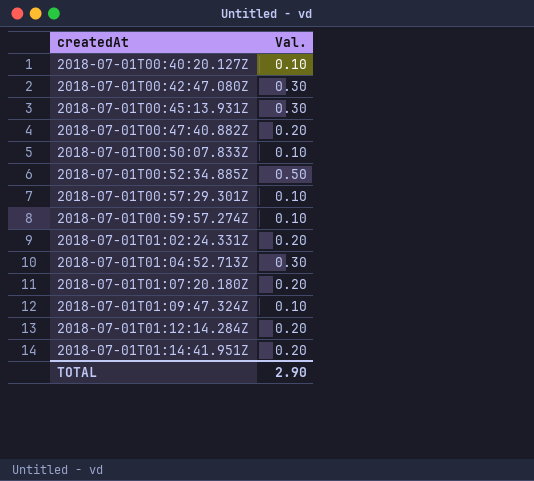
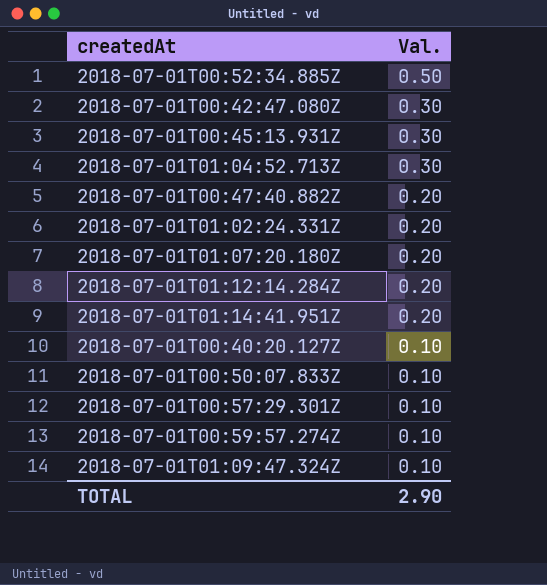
row order: createdAt ascending -> Val. descending

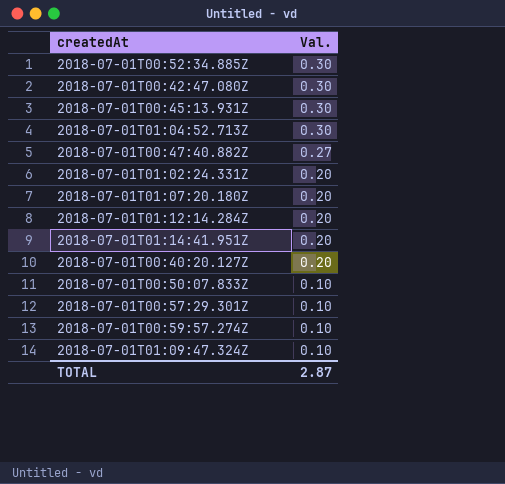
2018-07-01T00:52:34.885Z | Val.: 0.50 -> 0.30
2018-07-01T00:47:40.882Z | Val.: 0.20 -> 0.27
2018-07-01T00:40:20.127Z | Val.: 0.10 -> 0.20
TOTAL | Val.: 2.90 -> 2.87

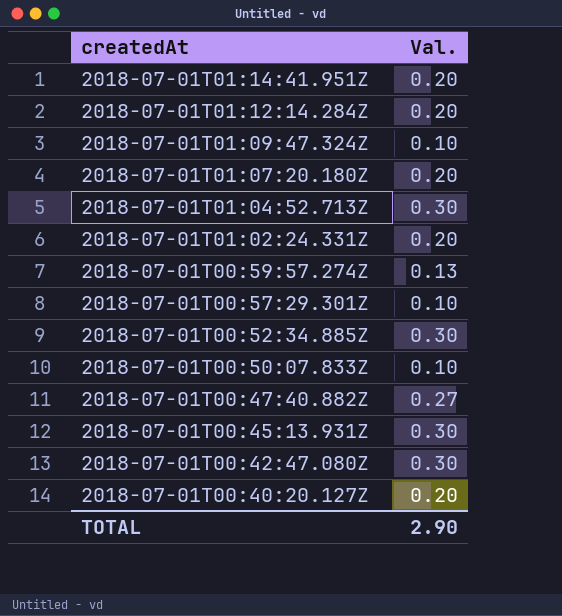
row order: Val. descending -> createdAt descending
2018-07-01T00:59:57.274Z | Val.: 0.10 -> 0.13
TOTAL | Val.: 2.87 -> 2.90

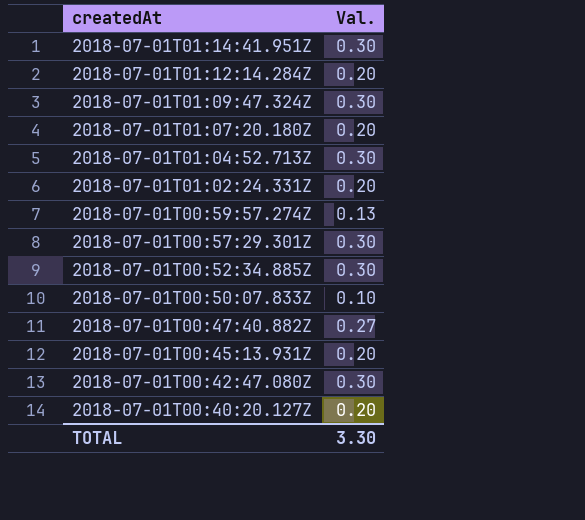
2018-07-01T01:14:41.951Z | Val.: 0.20 -> 0.30
2018-07-01T01:09:47.324Z | Val.: 0.10 -> 0.30
2018-07-01T00:57:29.301Z | Val.: 0.10 -> 0.30
2018-07-01T00:45:13.931Z | Val.: 0.30 -> 0.20
TOTAL | Val.: 2.90 -> 3.30

